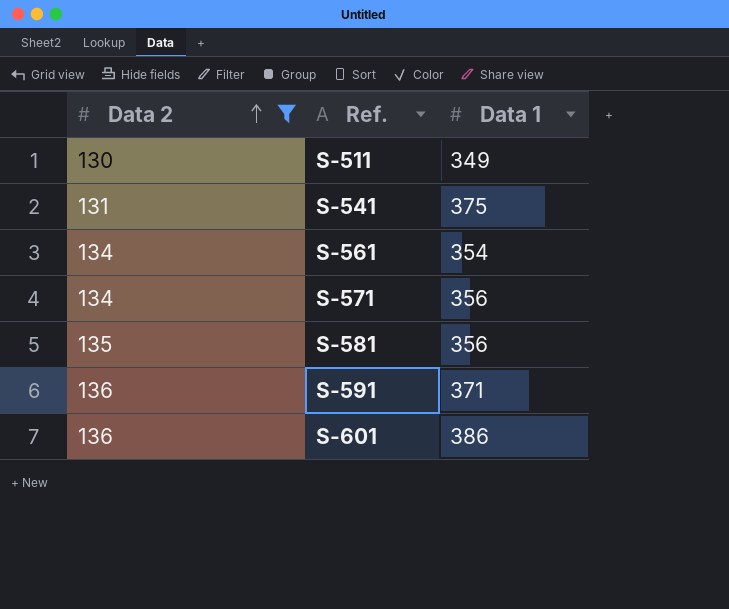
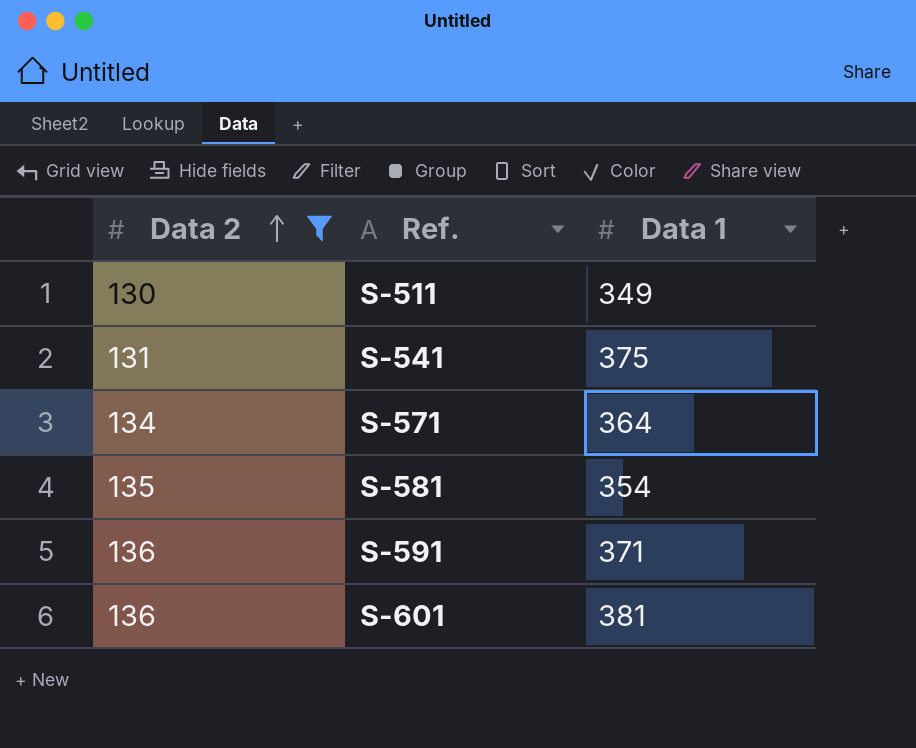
row S-561: 134 | 354 -> none
S-571 | Data 1: 356 -> 364
S-581 | Data 1: 356 -> 354
S-601 | Data 1: 386 -> 381

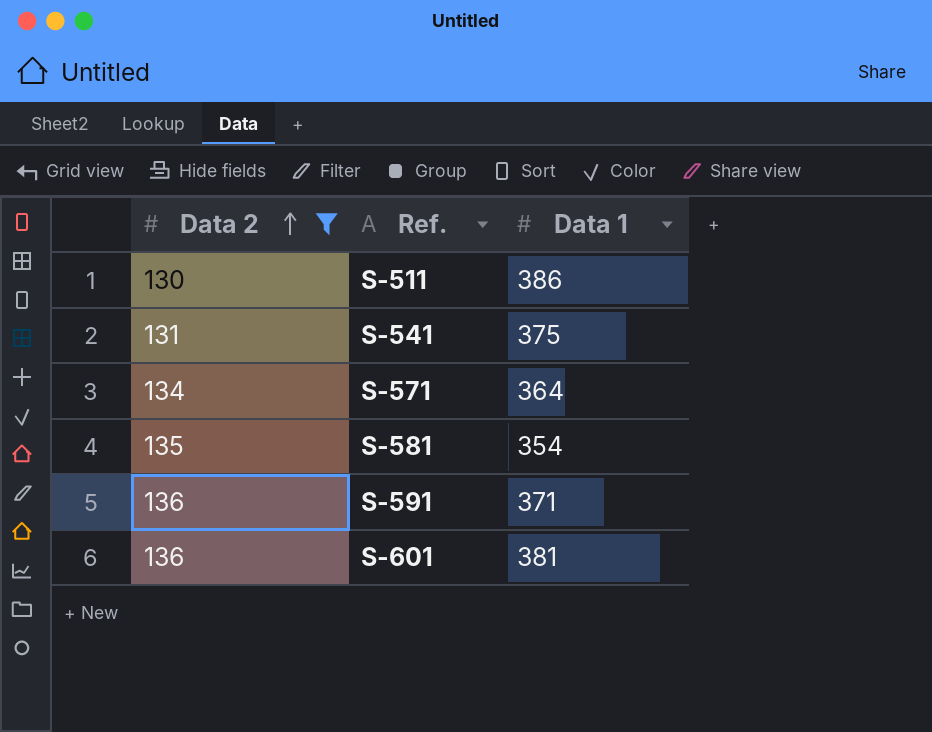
S-511 | Data 1: 349 -> 386

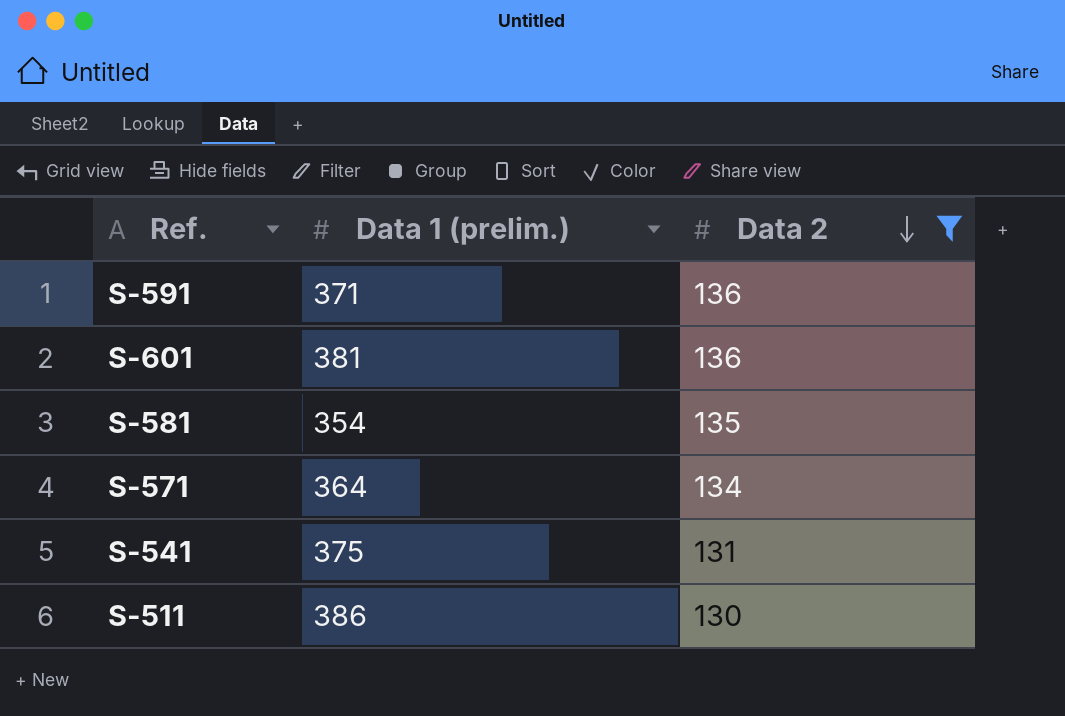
row order: Data 2 ascending -> Data 2 descending
column name: Data 1 -> Data 1 (prelim.)
column Data 2 | position: 1 -> 3

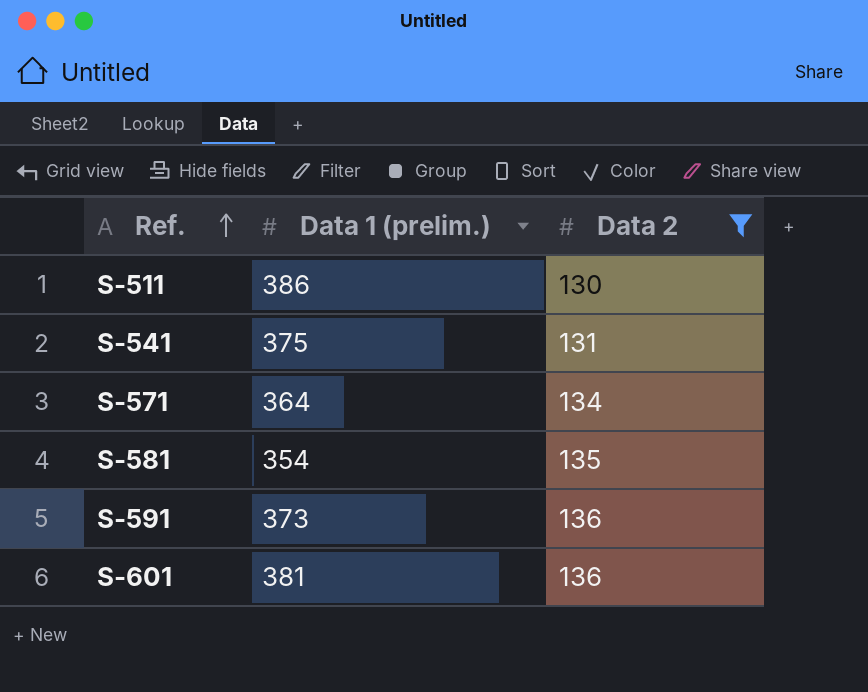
row order: Data 2 descending -> Ref. ascending
S-591 | Data 1 (prelim.): 371 -> 373

